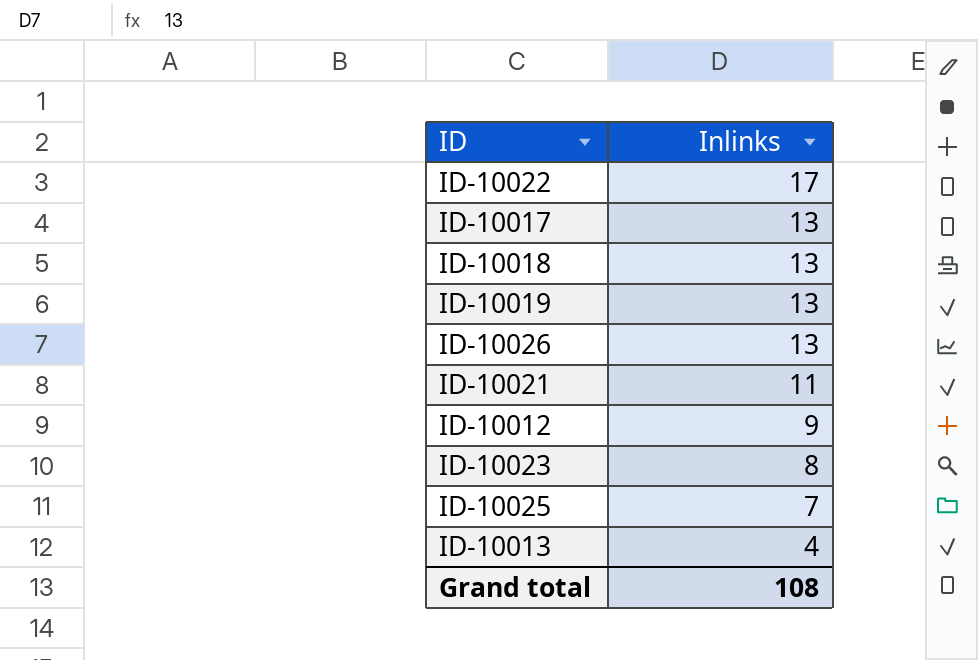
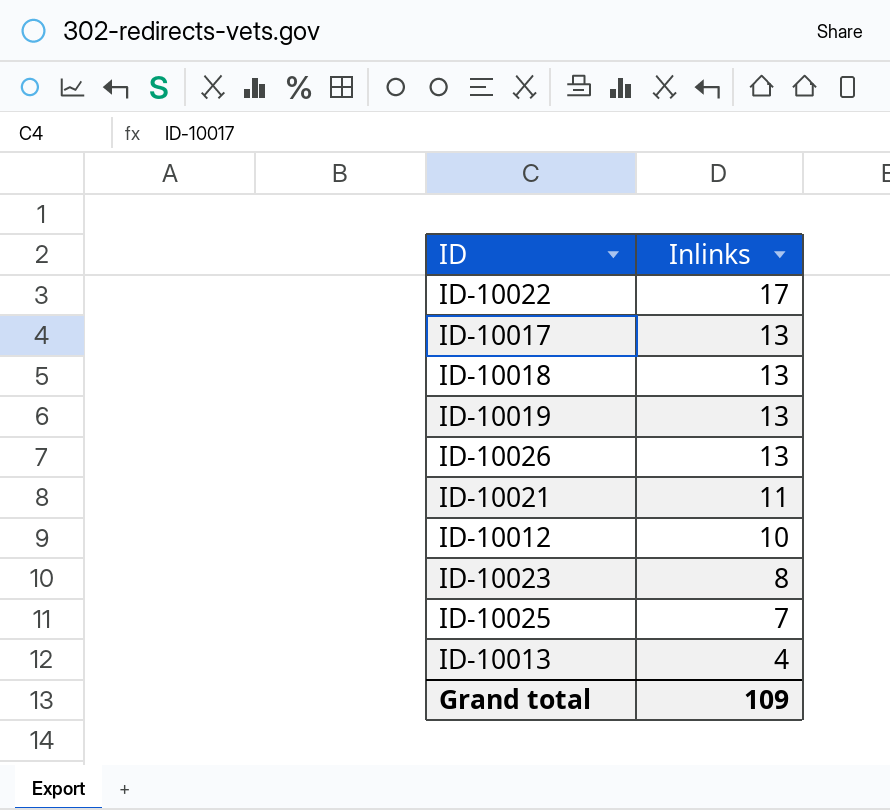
ID-10012 | Inlinks: 9 -> 10
Grand total | Inlinks: 108 -> 109

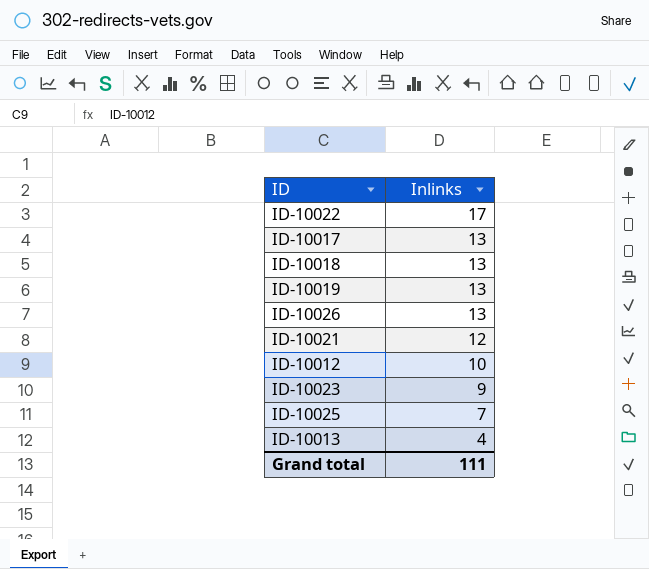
ID-10021 | Inlinks: 11 -> 12
ID-10023 | Inlinks: 8 -> 9
Grand total | Inlinks: 109 -> 111

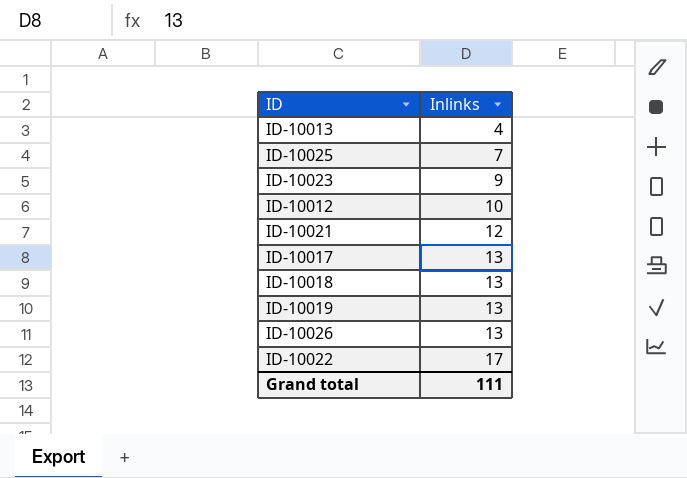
row order: Inlinks descending -> Inlinks ascending

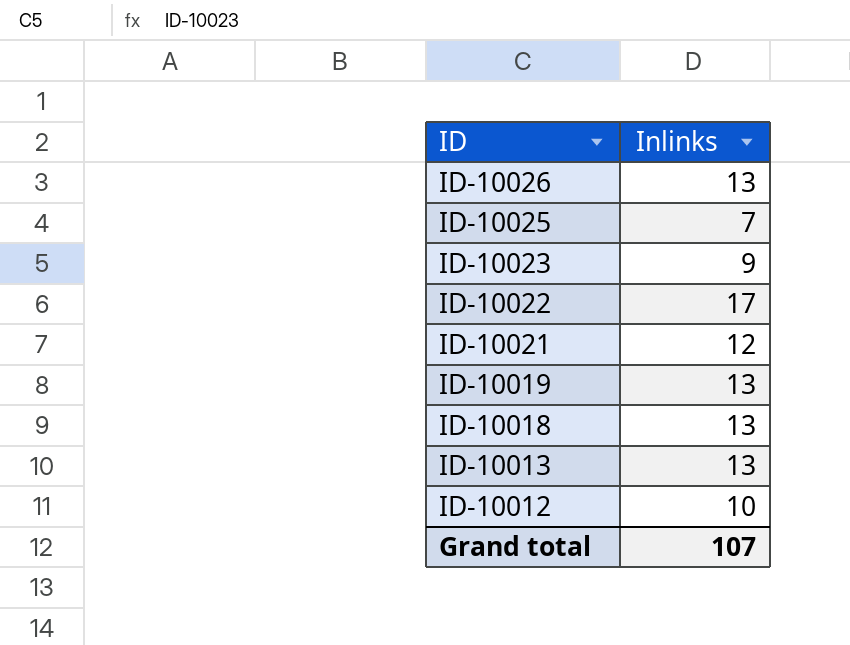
row order: Inlinks ascending -> ID descending
row ID-10017: 13 -> none
ID-10013 | Inlinks: 4 -> 13
Grand total | Inlinks: 111 -> 107

